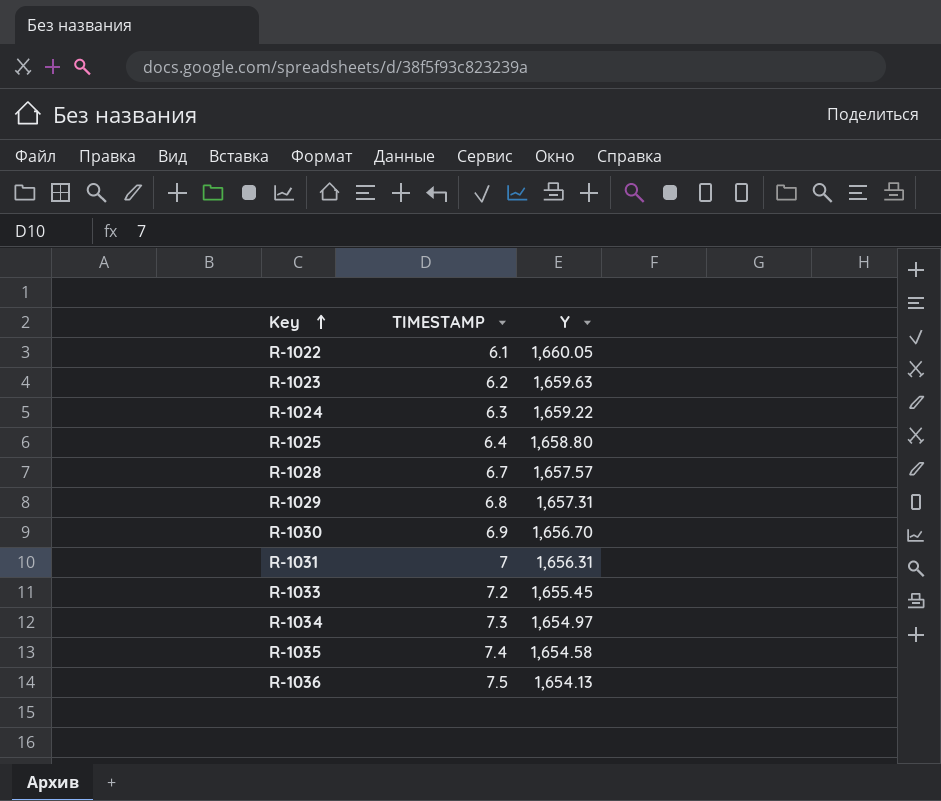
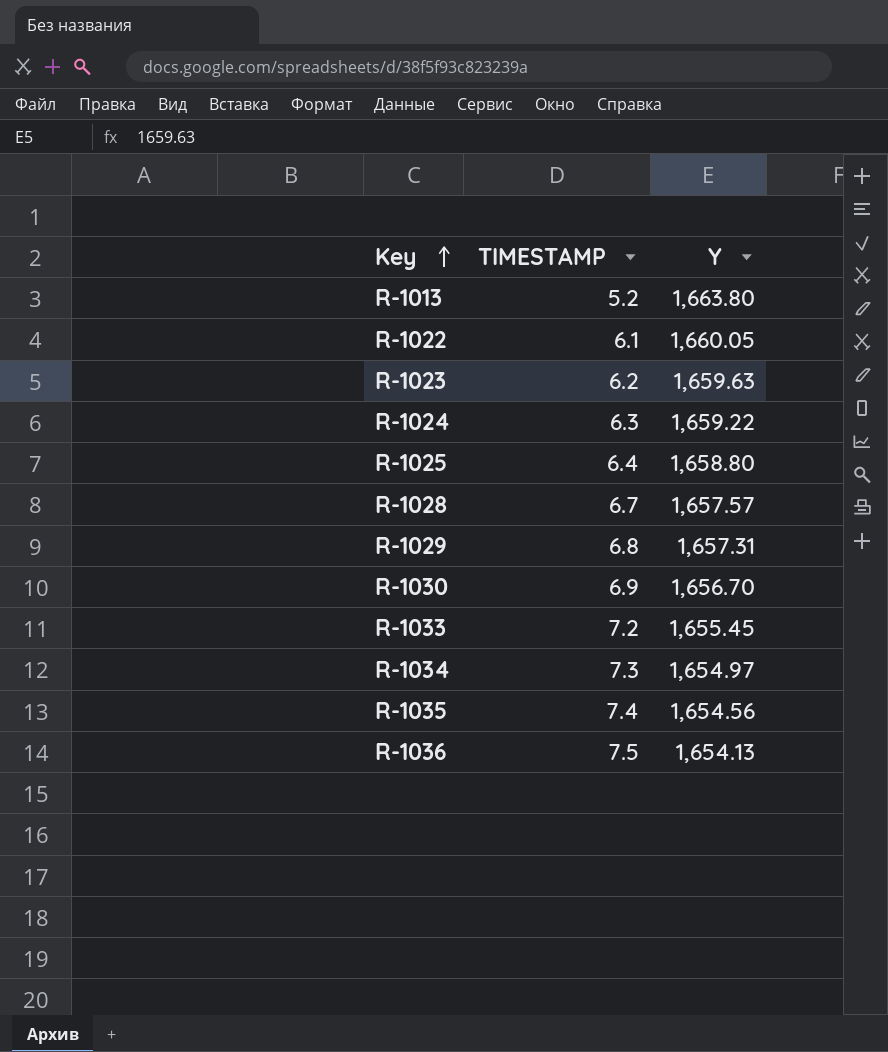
row R-1031: 7 | 1,656.31 -> none
row R-1013: none -> 5.2 | 1,663.80
R-1035 | Y: 1,654.58 -> 1,654.56

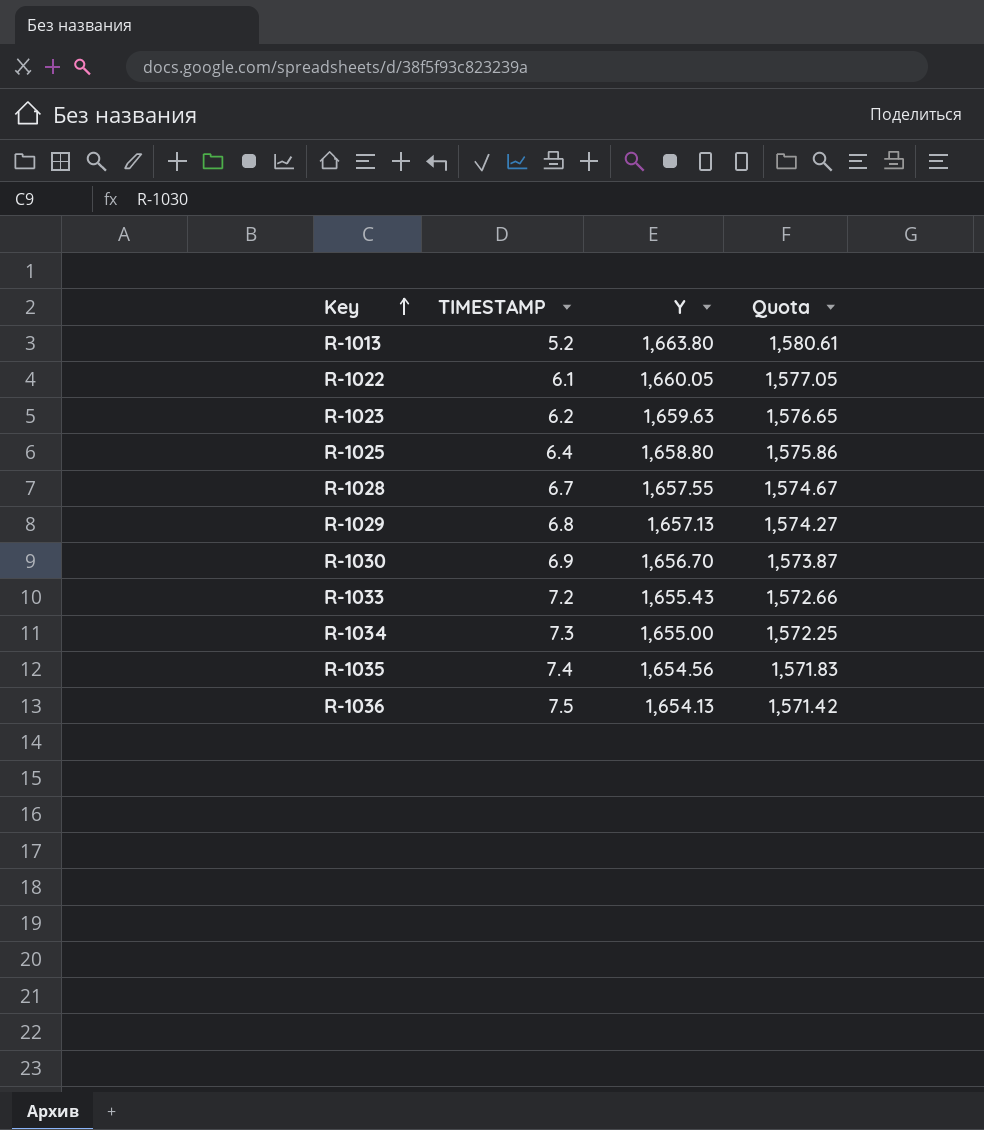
column Quota | formula: none -> [Y] * 0.95
row R-1024: 6.3 | 1,659.22 -> none
R-1028 | Y: 1,657.57 -> 1,657.55
R-1029 | Y: 1,657.31 -> 1,657.13
R-1033 | Y: 1,655.45 -> 1,655.43
R-1034 | Y: 1,654.97 -> 1,655.00

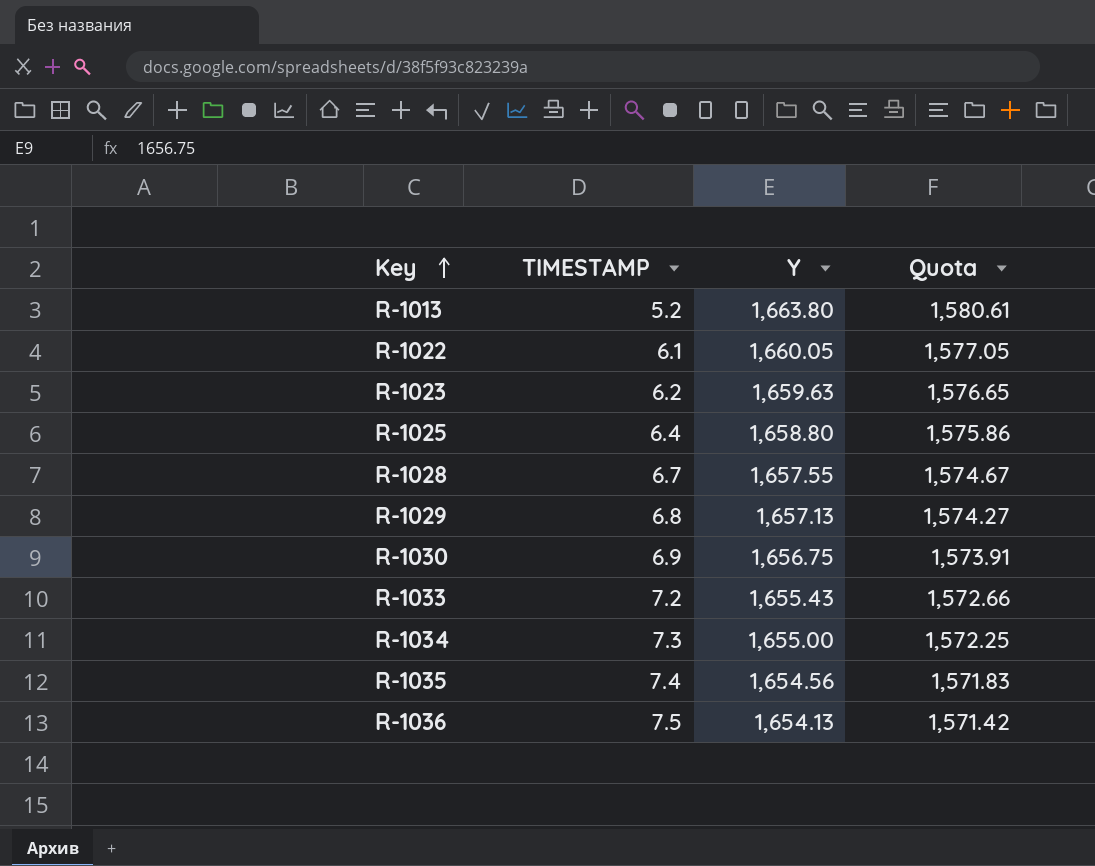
R-1030 | Y: 1,656.70 -> 1,656.75
R-1030 | Quota: 1,573.87 -> 1,573.91

